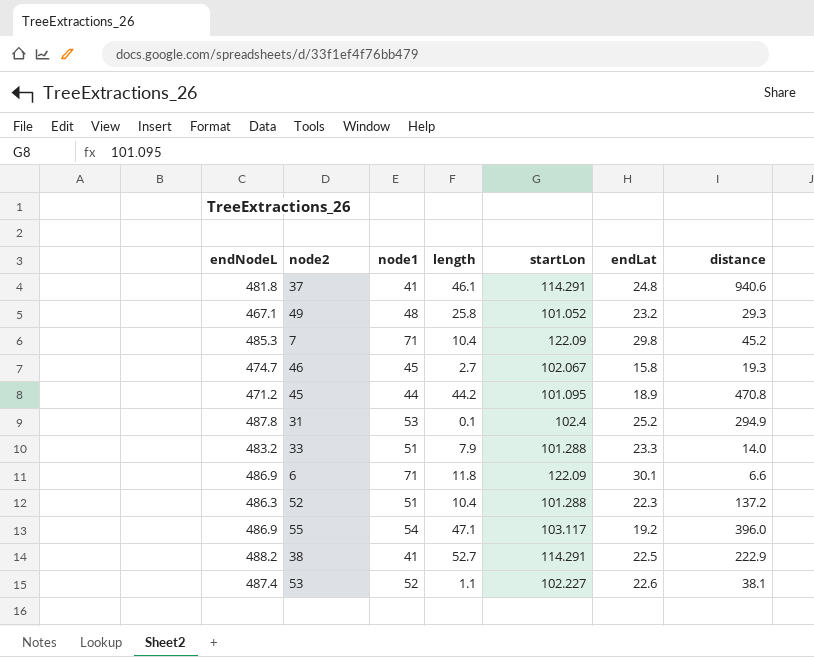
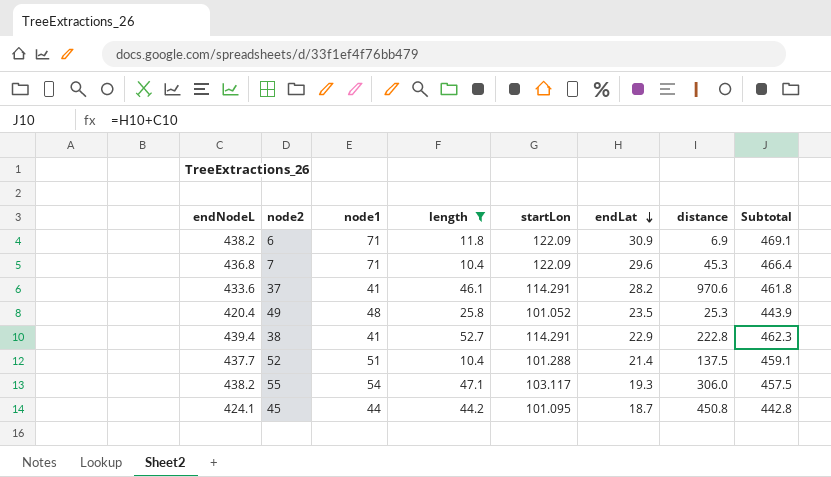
filter: none -> length >= 10.4
row order: none -> endLat descending
column Subtotal | formula: none -> [endNodeL] + [endLat]
6 | endNodeL: 486.9 -> 438.2
6 | endLat: 30.1 -> 30.9
6 | distance: 6.6 -> 6.9
7 | endNodeL: 485.3 -> 436.8
7 | endLat: 29.8 -> 29.6
7 | distance: 45.2 -> 45.3
37 | endNodeL: 481.8 -> 433.6
37 | endLat: 24.8 -> 28.2
37 | distance: 940.6 -> 970.6
49 | endNodeL: 467.1 -> 420.4
49 | endLat: 23.2 -> 23.5
49 | distance: 29.3 -> 25.3
38 | endNodeL: 488.2 -> 439.4
38 | endLat: 22.5 -> 22.9
38 | distance: 222.9 -> 222.8
52 | endNodeL: 486.3 -> 437.7
52 | endLat: 22.3 -> 21.4
52 | distance: 137.2 -> 137.5
55 | endNodeL: 486.9 -> 438.2
55 | endLat: 19.2 -> 19.3
55 | distance: 396.0 -> 306.0
45 | endNodeL: 471.2 -> 424.1
45 | endLat: 18.9 -> 18.7
45 | distance: 470.8 -> 450.8

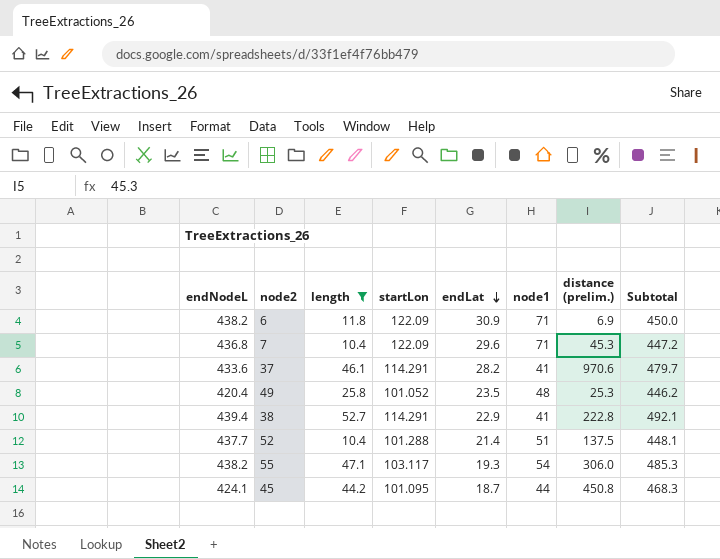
column node1 | position: 3 -> 6
column name: distance -> distance (prelim.)
column Subtotal | formula: [endNodeL] + [endLat] -> [endNodeL] + [length]

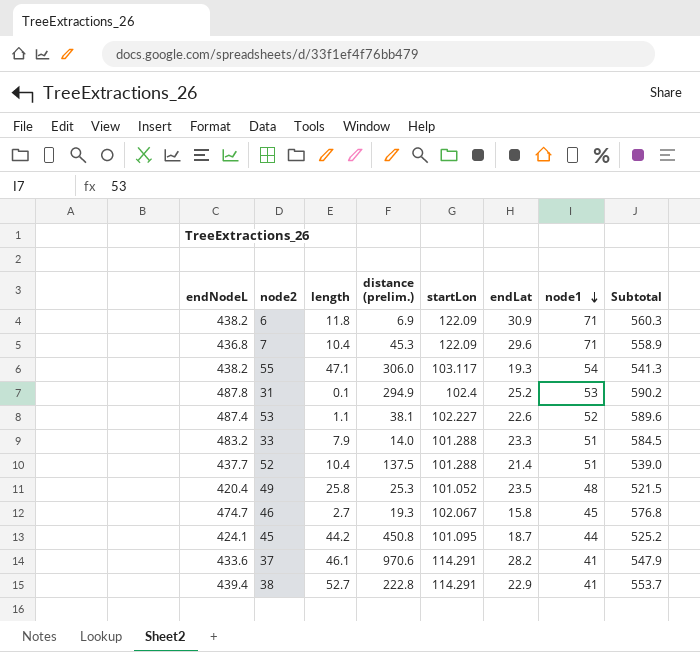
filter: length >= 10.4 -> none
row order: endLat descending -> node1 descending
column distance (prelim.) | position: 7 -> 4
column Subtotal | formula: [endNodeL] + [length] -> [endNodeL] + [startLon]

